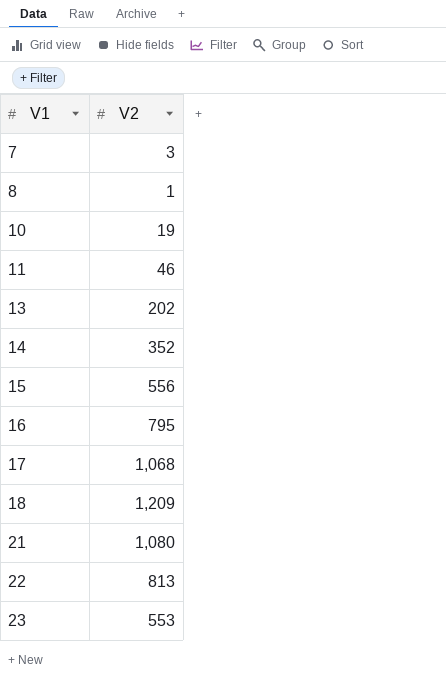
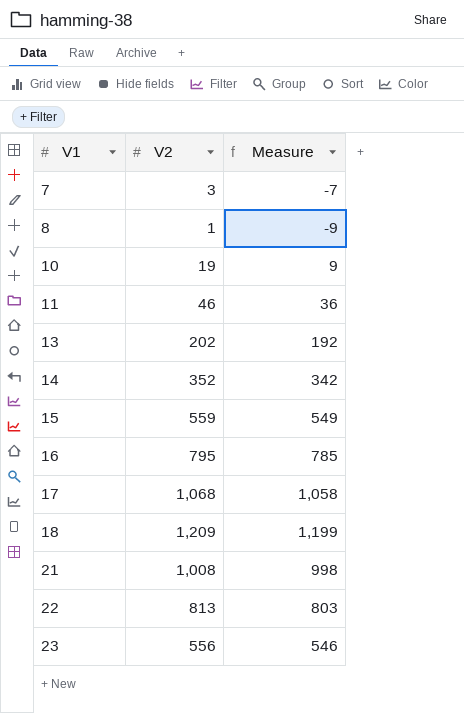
column Measure | formula: none -> [V2] - 10
15 | V2: 556 -> 559
21 | V2: 1,080 -> 1,008
23 | V2: 553 -> 556

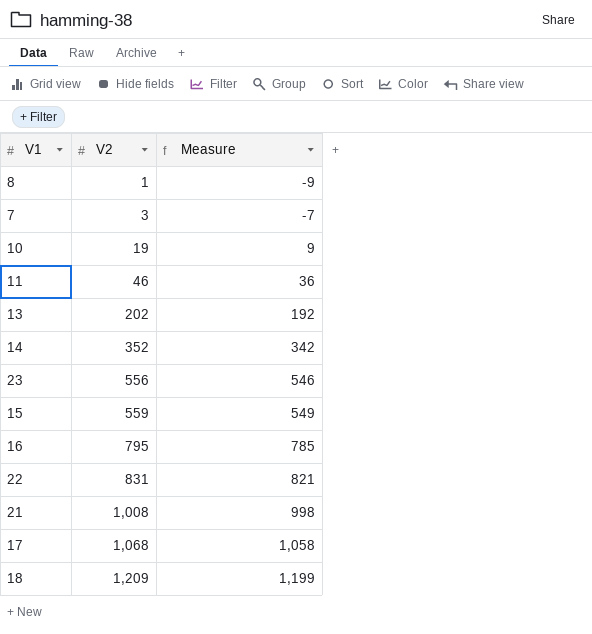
row order: V1 ascending -> V2 ascending
22 | V2: 813 -> 831
22 | Measure: 803 -> 821

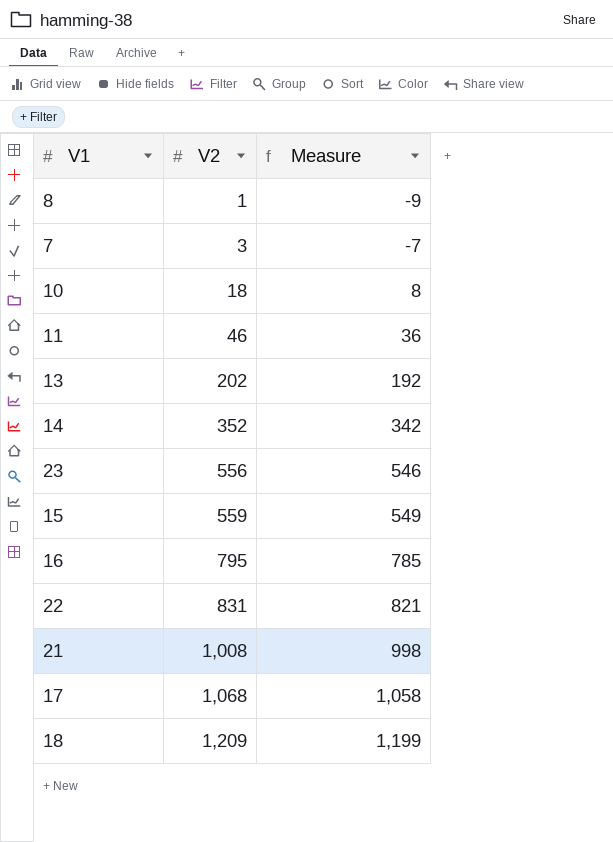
10 | V2: 19 -> 18
10 | Measure: 9 -> 8

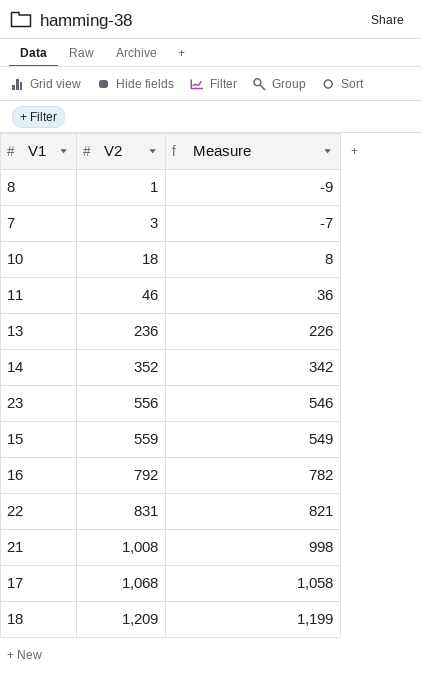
13 | V2: 202 -> 236
13 | Measure: 192 -> 226
16 | V2: 795 -> 792
16 | Measure: 785 -> 782

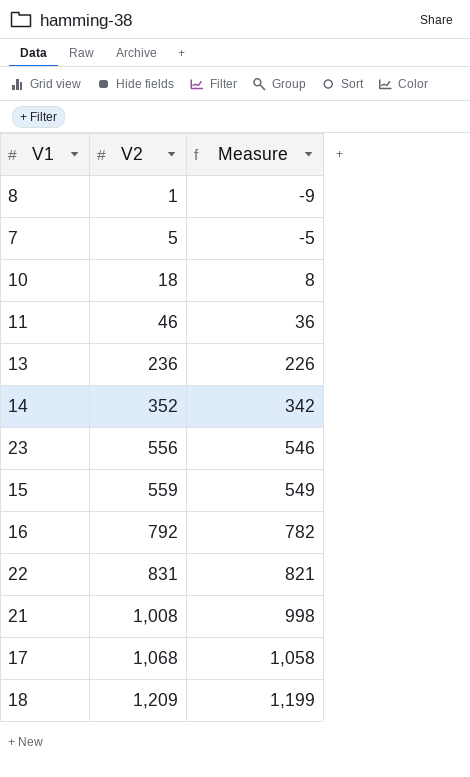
7 | V2: 3 -> 5
7 | Measure: -7 -> -5

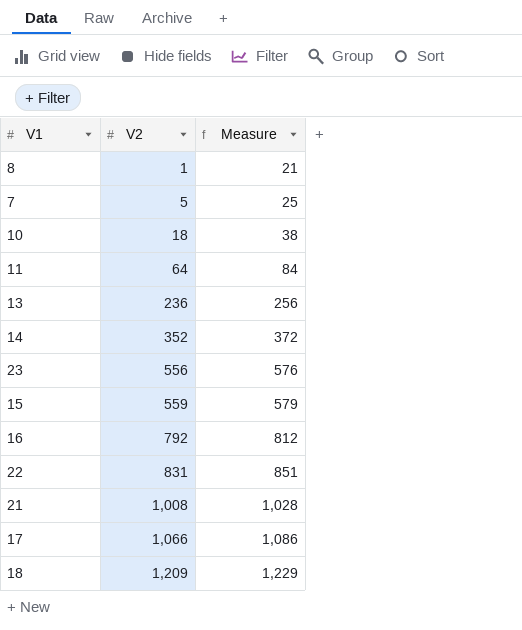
column Measure | formula: [V2] - 10 -> [V2] + 20
11 | V2: 46 -> 64
17 | V2: 1,068 -> 1,066

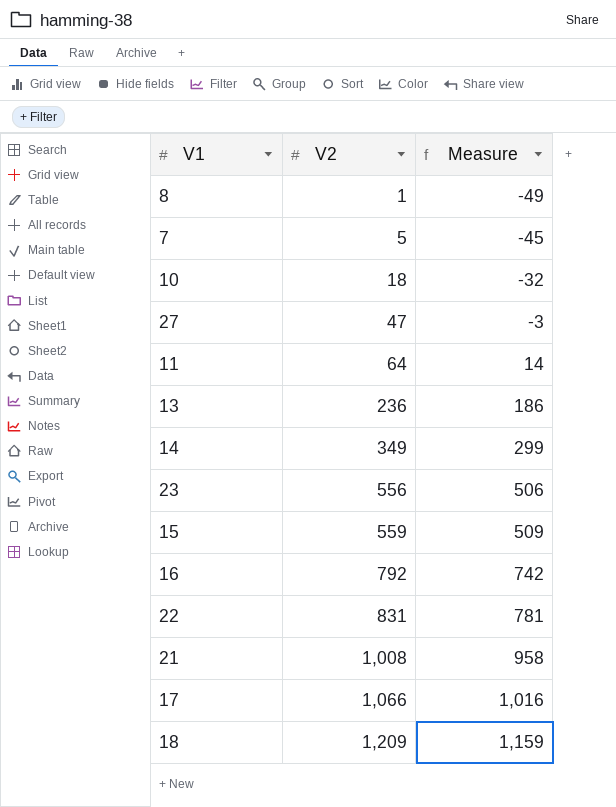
column Measure | formula: [V2] + 20 -> [V2] - 50
row 27: none -> 47 | -3
14 | V2: 352 -> 349

